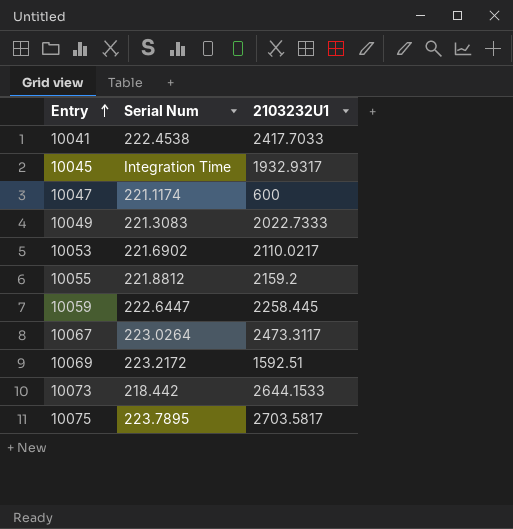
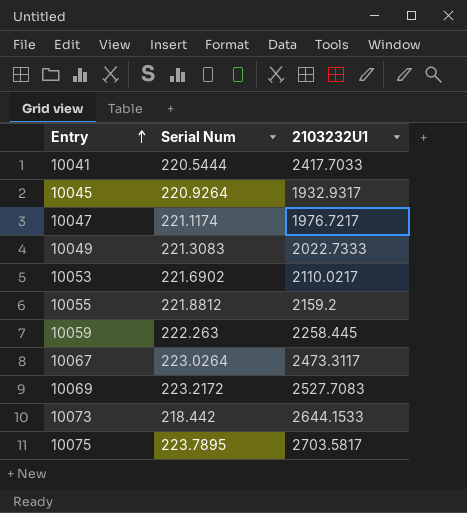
10041 | Serial Num: 222.4538 -> 220.5444
10045 | Serial Num: Integration Time -> 220.9264
10047 | 2103232U1: 600 -> 1976.7217
10059 | Serial Num: 222.6447 -> 222.263
10069 | 2103232U1: 1592.51 -> 2527.7083

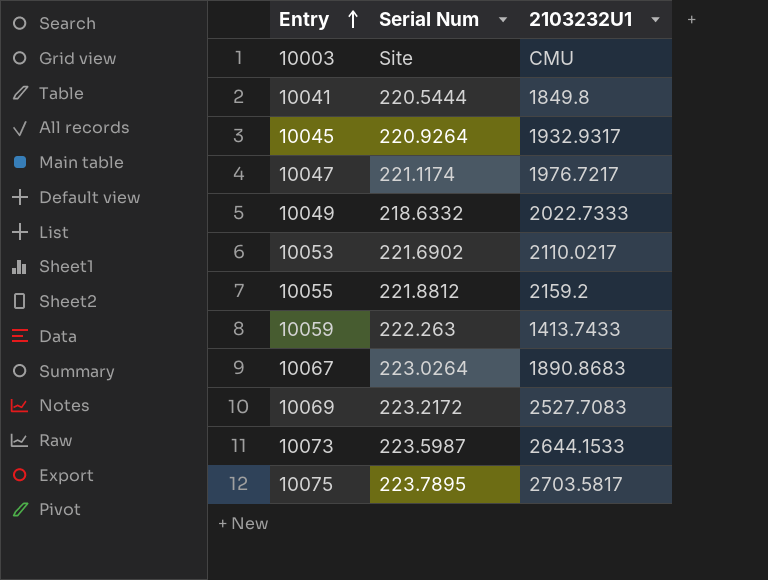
row 10003: none -> Site | CMU
10041 | 2103232U1: 2417.7033 -> 1849.8
10049 | Serial Num: 221.3083 -> 218.6332
10059 | 2103232U1: 2258.445 -> 1413.7433
10067 | 2103232U1: 2473.3117 -> 1890.8683
10073 | Serial Num: 218.442 -> 223.5987

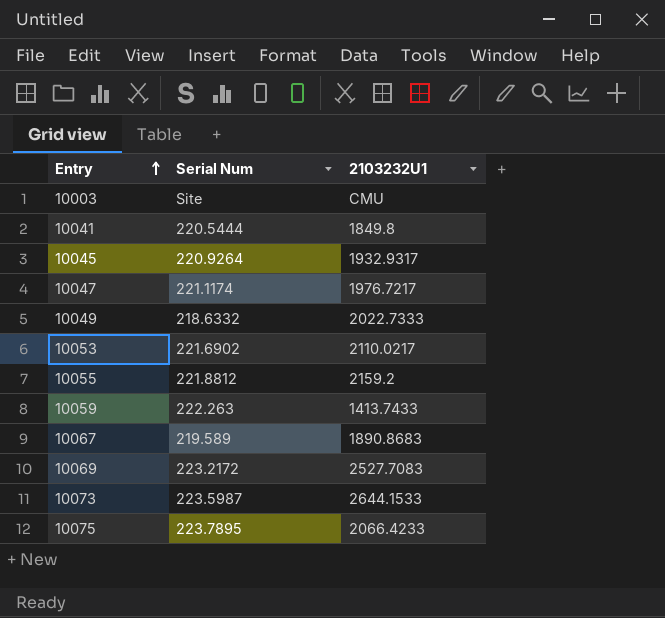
10067 | Serial Num: 223.0264 -> 219.589
10075 | 2103232U1: 2703.5817 -> 2066.4233

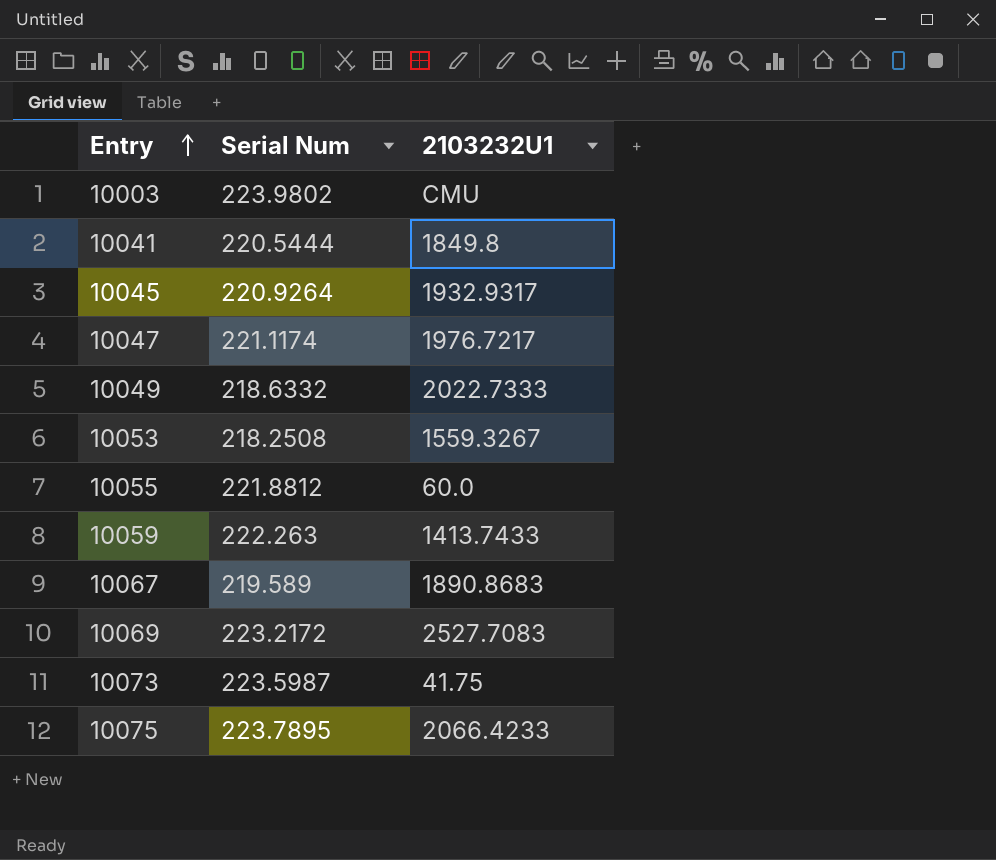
10003 | Serial Num: Site -> 223.9802
10053 | Serial Num: 221.6902 -> 218.2508
10053 | 2103232U1: 2110.0217 -> 1559.3267
10055 | 2103232U1: 2159.2 -> 60.0
10073 | 2103232U1: 2644.1533 -> 41.75

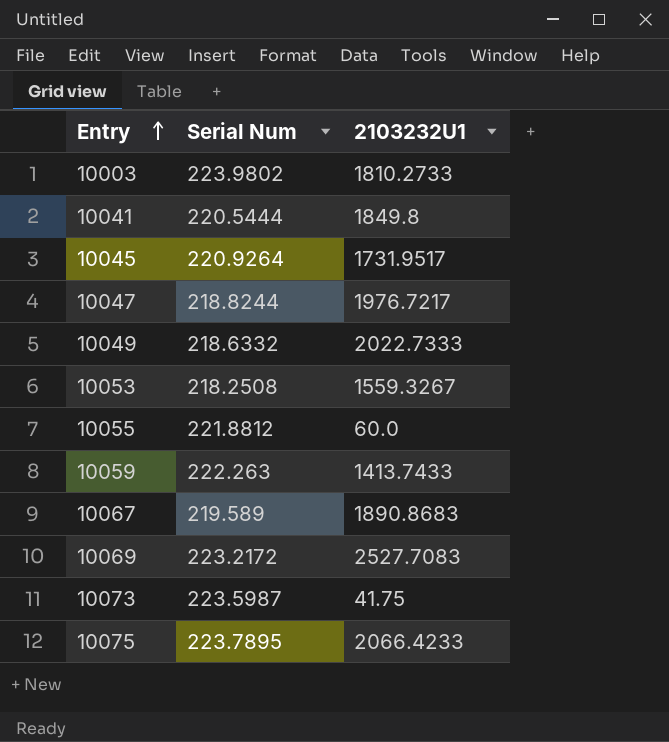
10003 | 2103232U1: CMU -> 1810.2733
10045 | 2103232U1: 1932.9317 -> 1731.9517
10047 | Serial Num: 221.1174 -> 218.8244

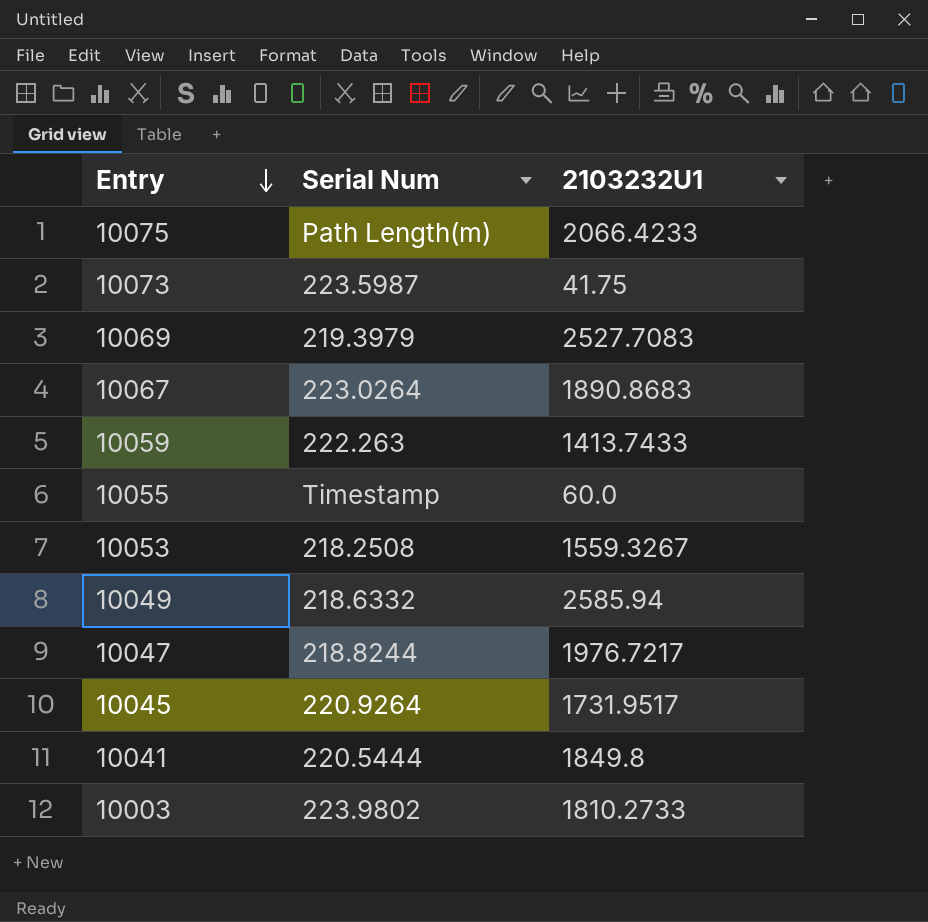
row order: Entry ascending -> Entry descending
10075 | Serial Num: 223.7895 -> Path Length(m)
10069 | Serial Num: 223.2172 -> 219.3979
10067 | Serial Num: 219.589 -> 223.0264
10055 | Serial Num: 221.8812 -> Timestamp
10049 | 2103232U1: 2022.7333 -> 2585.94

